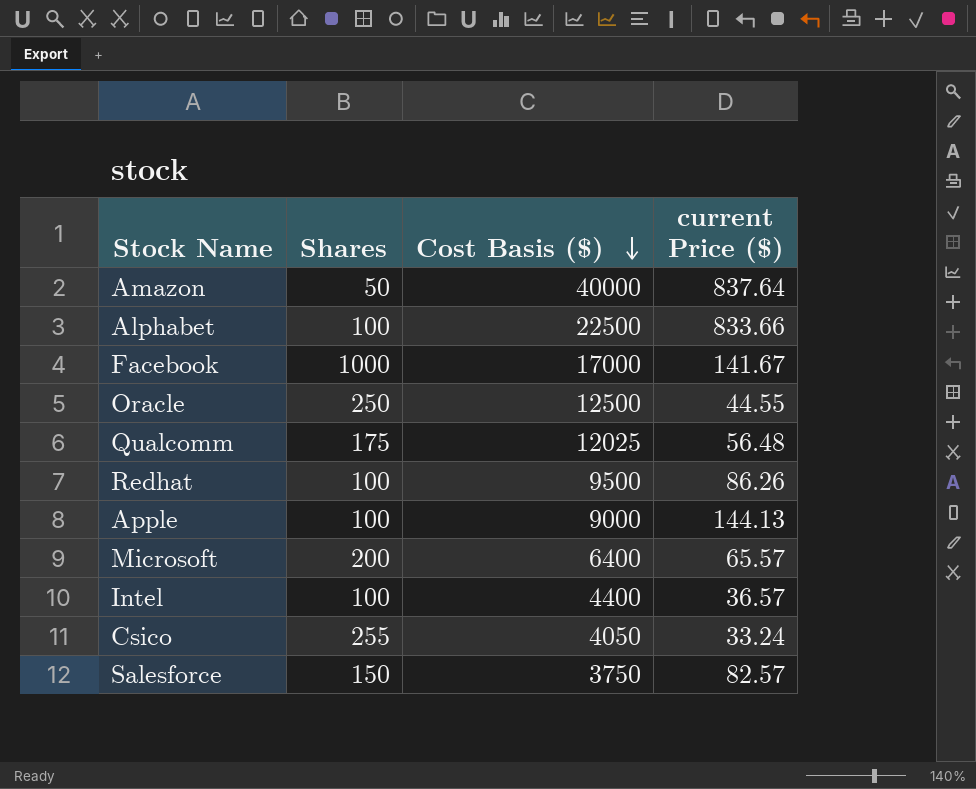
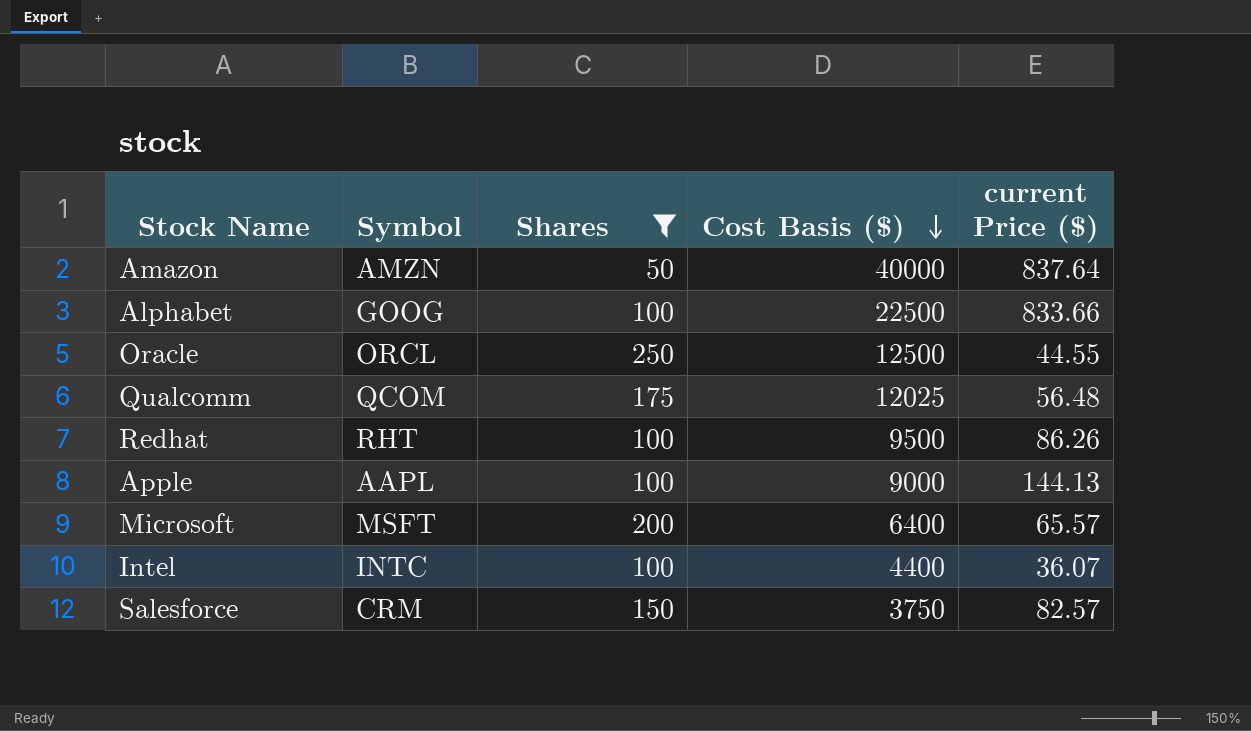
filter: none -> Shares <= 250
column Symbol | position: none -> 2
Intel | current Price ($): 36.57 -> 36.07

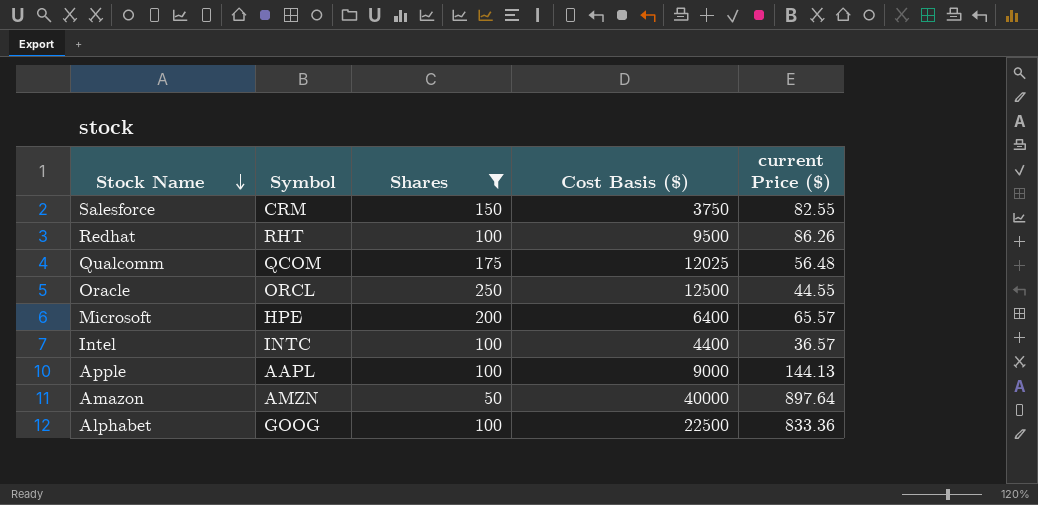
row order: Cost Basis ($) descending -> Stock Name descending
Salesforce | current Price ($): 82.57 -> 82.55
Microsoft | Symbol: MSFT -> HPE
Intel | current Price ($): 36.07 -> 36.57
Amazon | current Price ($): 837.64 -> 897.64
Alphabet | current Price ($): 833.66 -> 833.36

